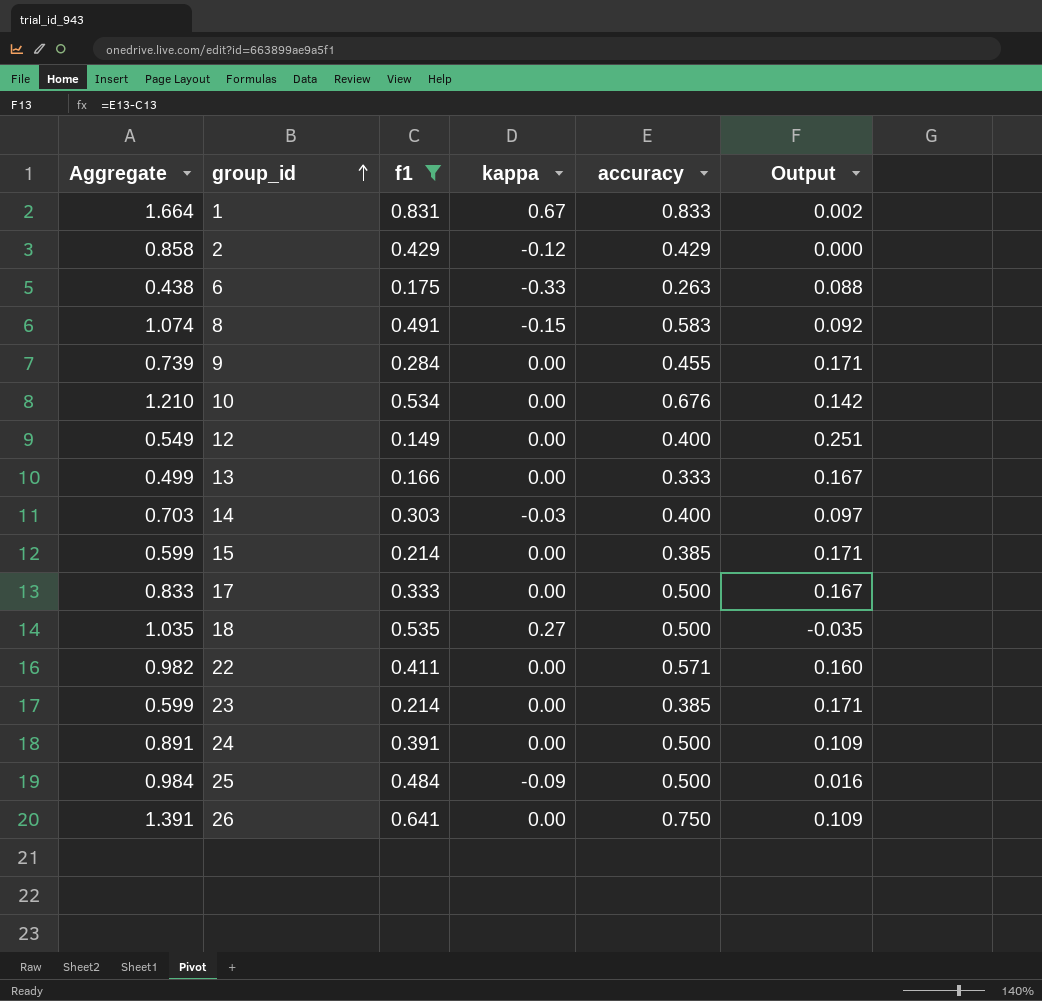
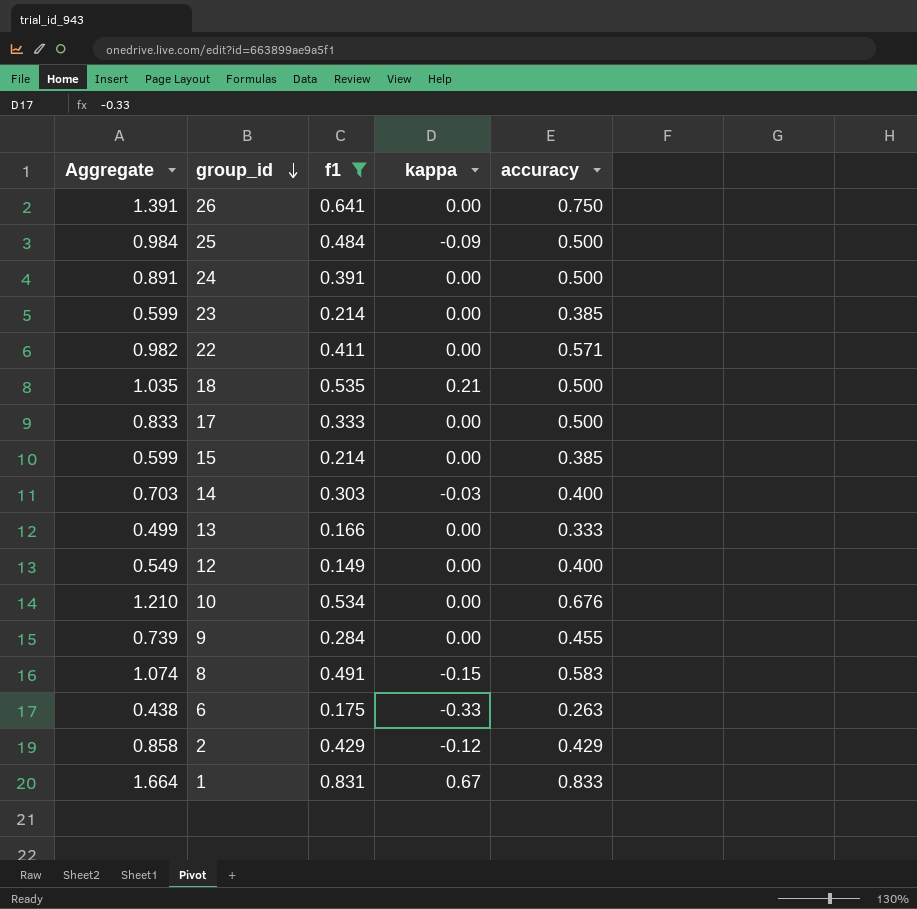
row order: group_id ascending -> group_id descending
column Output | formula: [accuracy] - [f1] -> none
18 | kappa: 0.27 -> 0.21

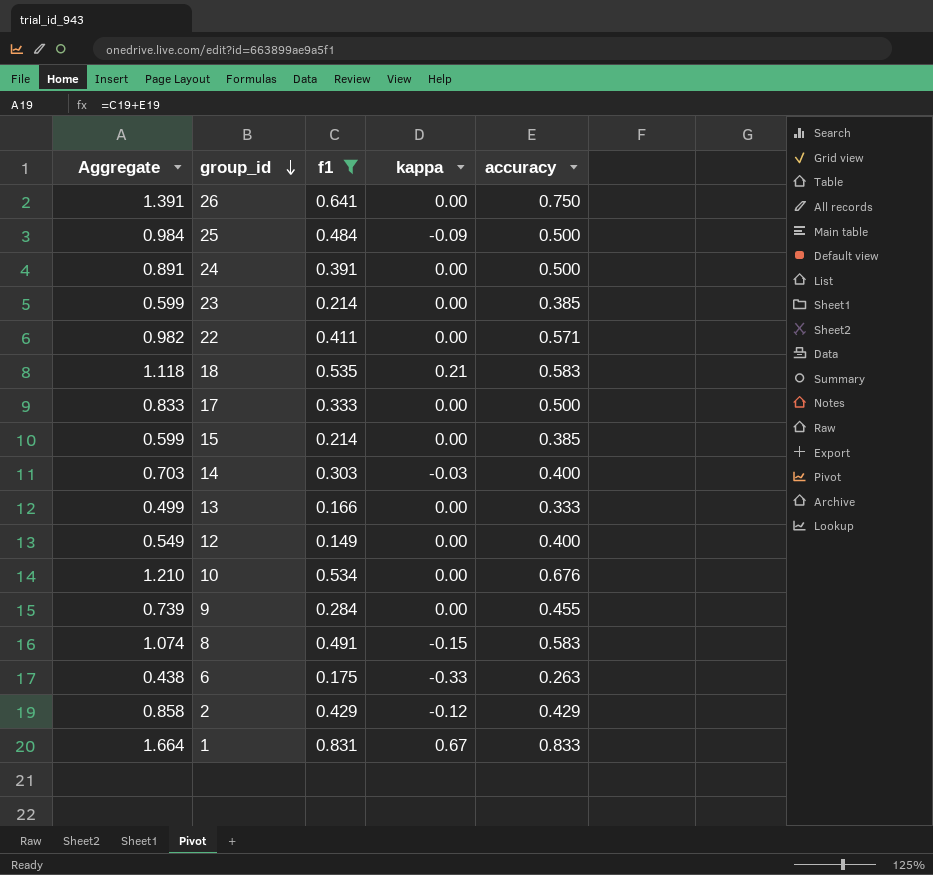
18 | Aggregate: 1.035 -> 1.118
18 | accuracy: 0.500 -> 0.583

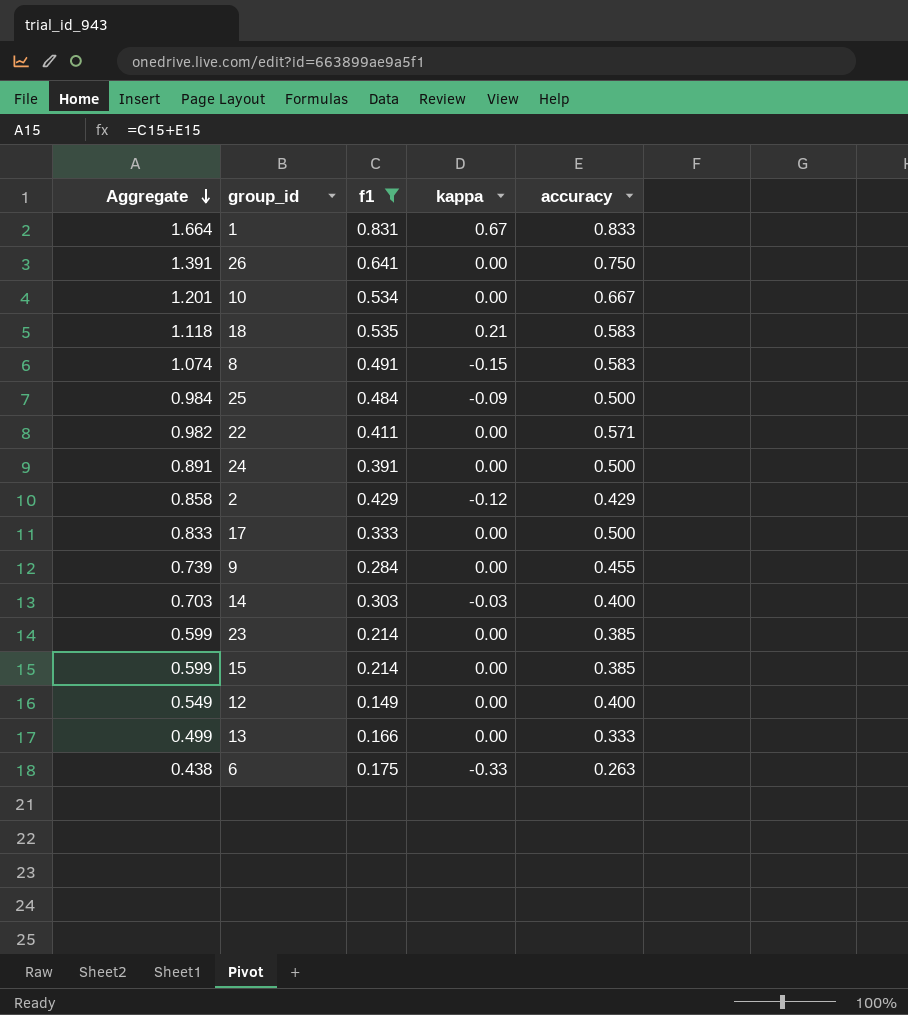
row order: group_id descending -> Aggregate descending
10 | Aggregate: 1.210 -> 1.201
10 | accuracy: 0.676 -> 0.667

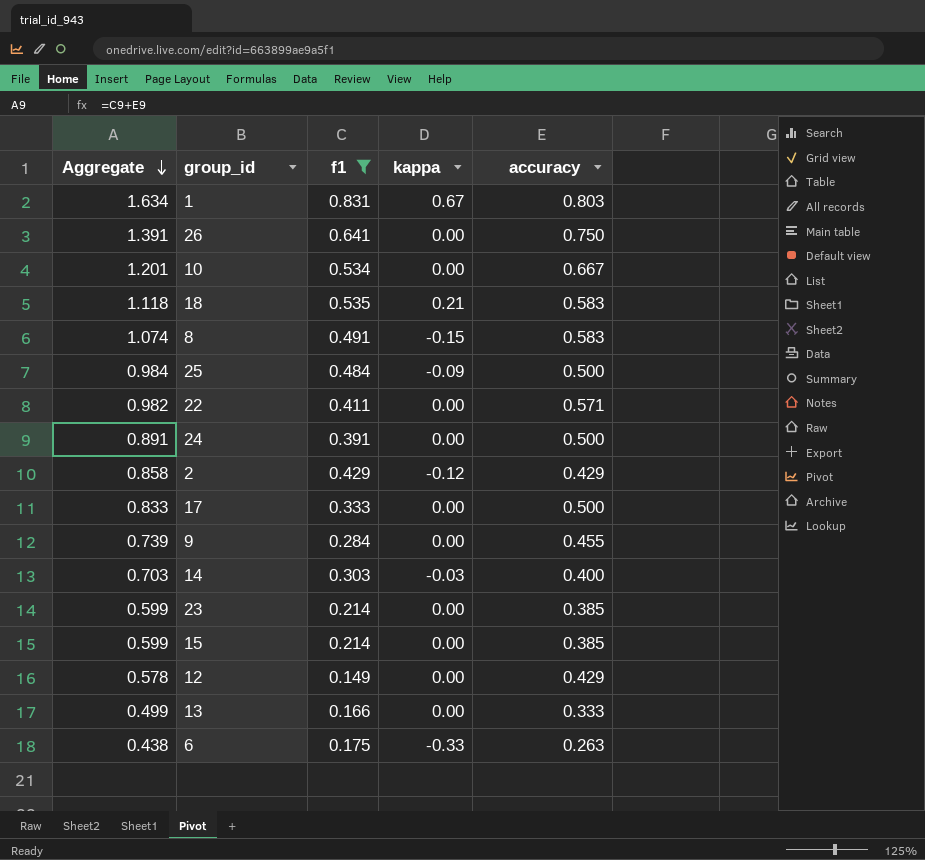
1 | Aggregate: 1.664 -> 1.634
1 | accuracy: 0.833 -> 0.803
12 | Aggregate: 0.549 -> 0.578
12 | accuracy: 0.400 -> 0.429

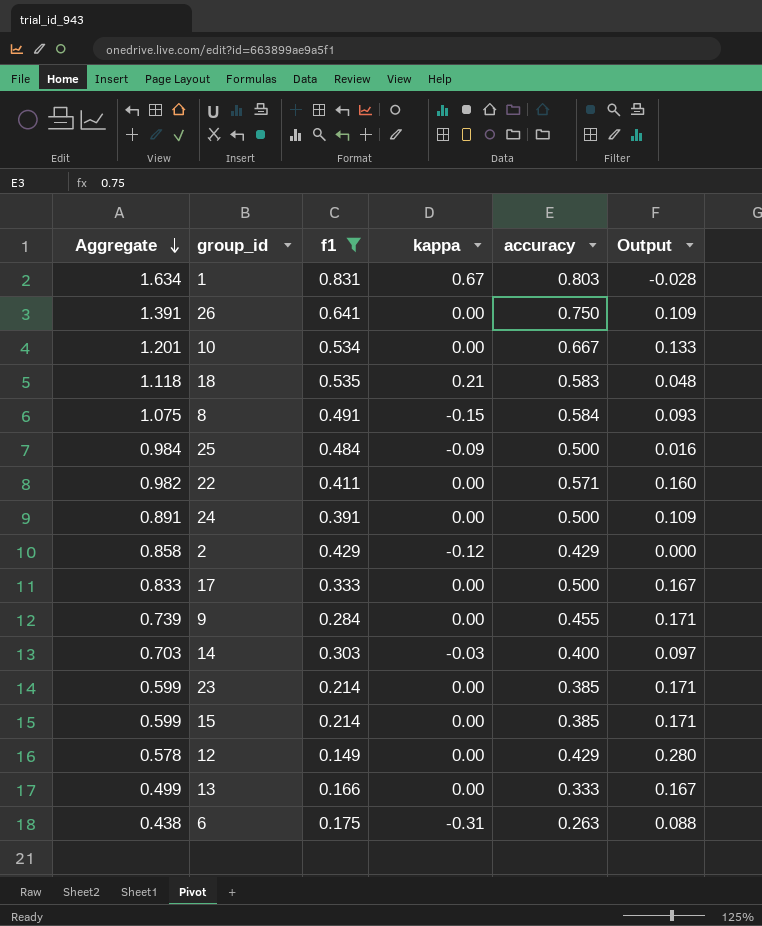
column Output | formula: none -> [accuracy] - [f1]
8 | Aggregate: 1.074 -> 1.075
8 | accuracy: 0.583 -> 0.584
6 | kappa: -0.33 -> -0.31

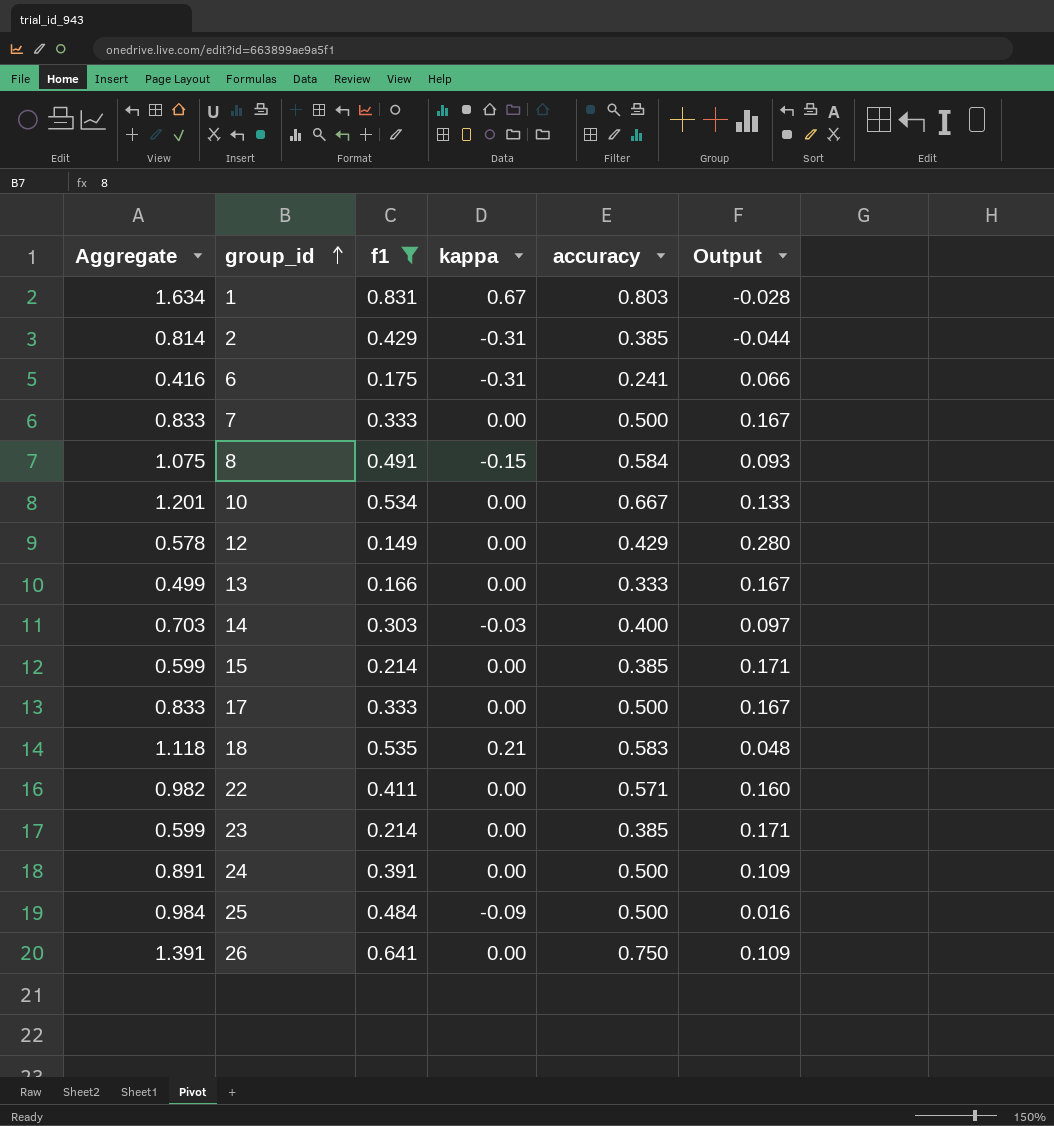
row order: Aggregate descending -> group_id ascending
row 9: 0.739 | 0.284 | 0.00 | 0.455 | 0.171 -> none
2 | Aggregate: 0.858 -> 0.814
2 | kappa: -0.12 -> -0.31
2 | accuracy: 0.429 -> 0.385
2 | Output: 0.000 -> -0.044
6 | Aggregate: 0.438 -> 0.416
6 | accuracy: 0.263 -> 0.241
6 | Output: 0.088 -> 0.066
row 7: none -> 0.833 | 0.333 | 0.00 | 0.500 | 0.167

